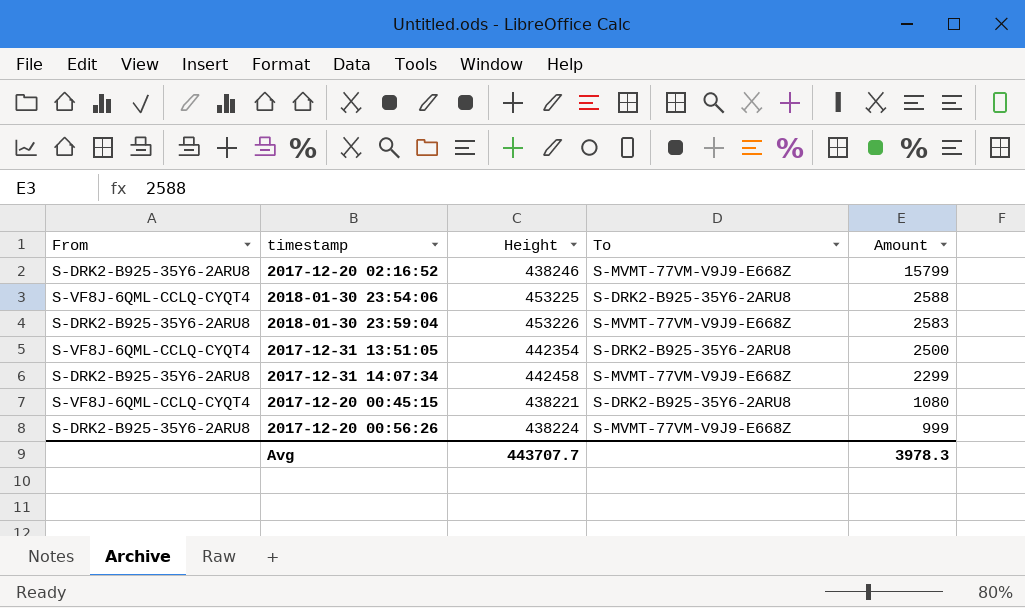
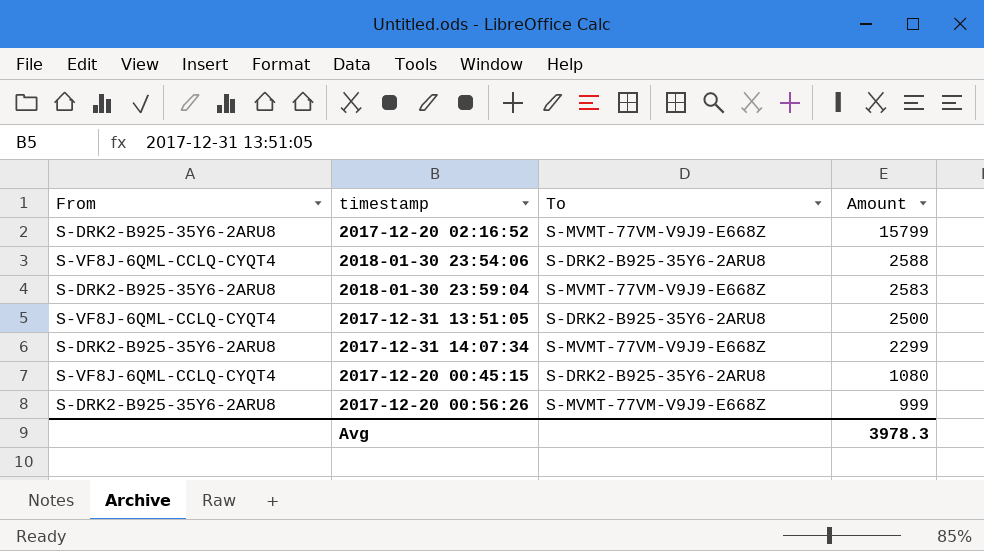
column Height | position: 3 -> none

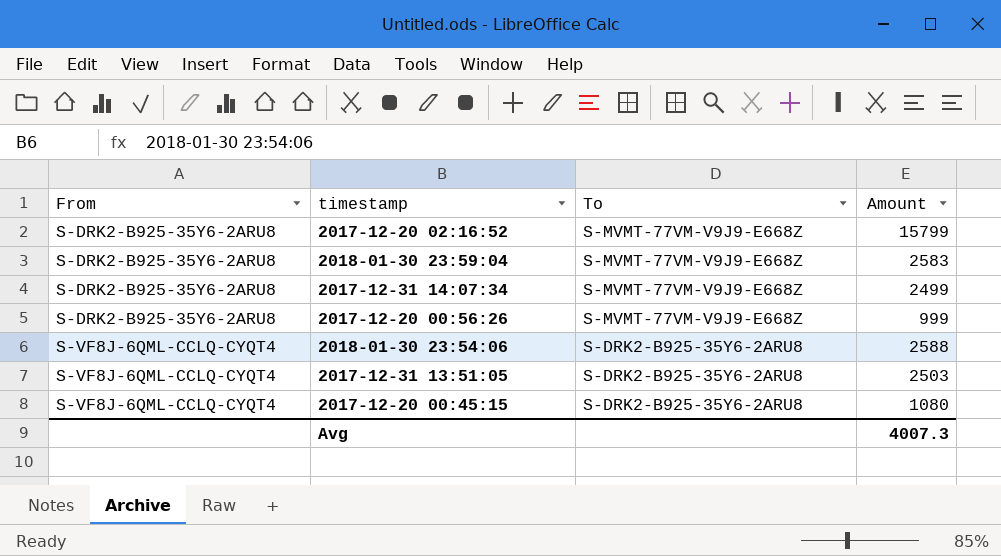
row order: Amount descending -> From ascending
2017-12-31 14:07:34 | Amount: 2299 -> 2499
2017-12-31 13:51:05 | Amount: 2500 -> 2503
Avg | Amount: 3978.3 -> 4007.3

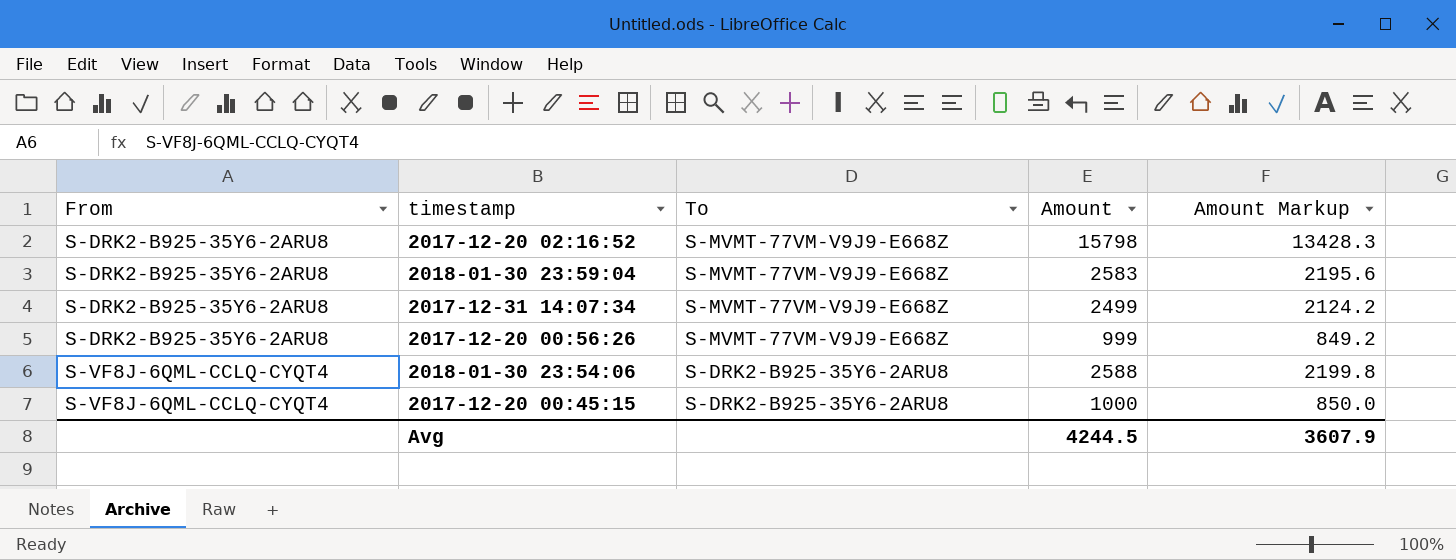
column Amount Markup | formula: none -> [Amount] * 0.85
row 2017-12-31 13:51:05: S-VF8J-6QML-CCLQ-CYQT4 | S-DRK2-B925-35Y6-2ARU8 | 2503 -> none
2017-12-20 02:16:52 | Amount: 15799 -> 15798
2017-12-20 00:45:15 | Amount: 1080 -> 1000
Avg | Amount: 4007.3 -> 4244.5

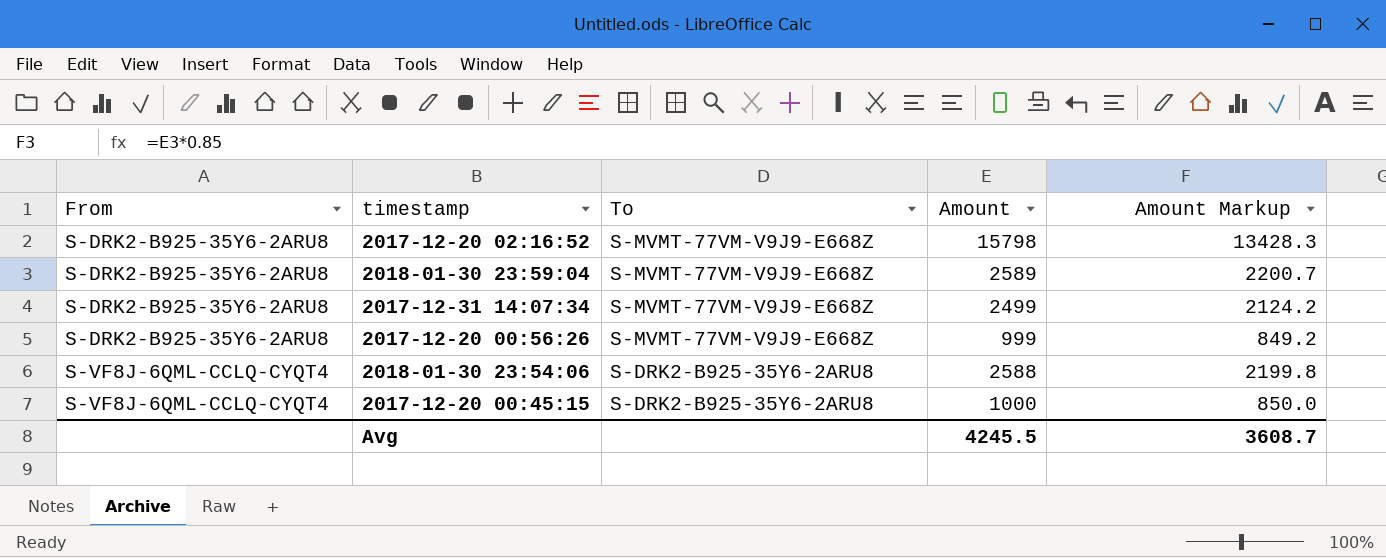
2018-01-30 23:59:04 | Amount: 2583 -> 2589
2018-01-30 23:59:04 | Amount Markup: 2195.6 -> 2200.7
Avg | Amount: 4244.5 -> 4245.5
Avg | Amount Markup: 3607.9 -> 3608.7

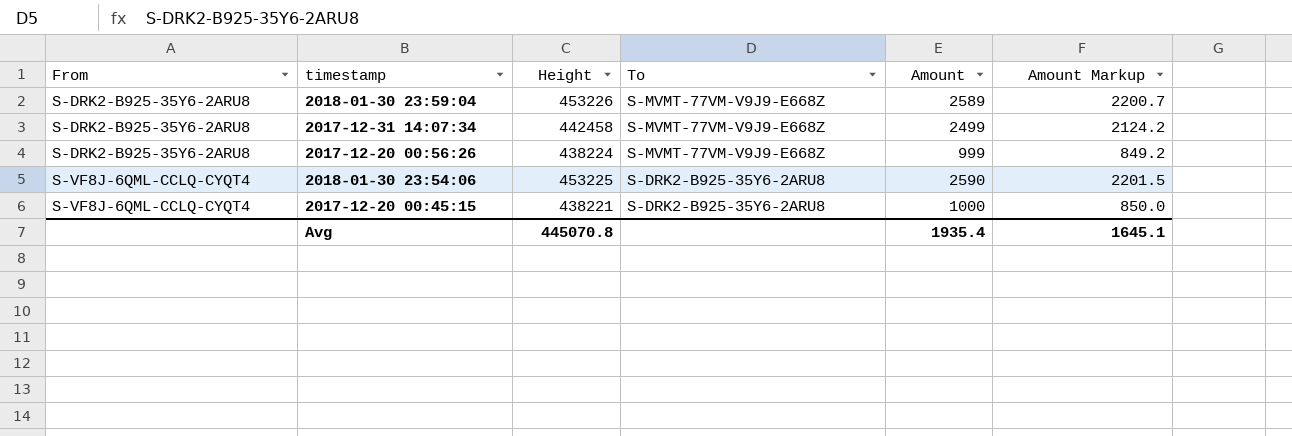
column Height | position: none -> 3
row 2017-12-20 02:16:52: S-DRK2-B925-35Y6-2ARU8 | S-MVMT-77VM-V9J9-E668Z | 15798 | 13428.3 -> none
2018-01-30 23:54:06 | Amount: 2588 -> 2590
2018-01-30 23:54:06 | Amount Markup: 2199.8 -> 2201.5
Avg | Amount: 4245.5 -> 1935.4
Avg | Amount Markup: 3608.7 -> 1645.1

